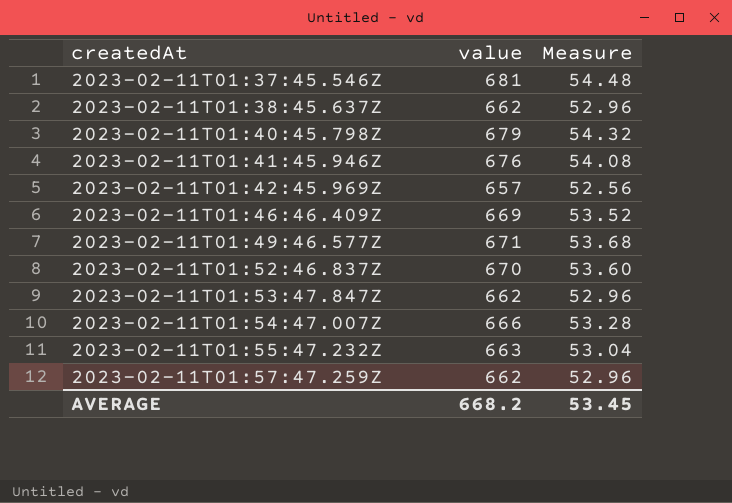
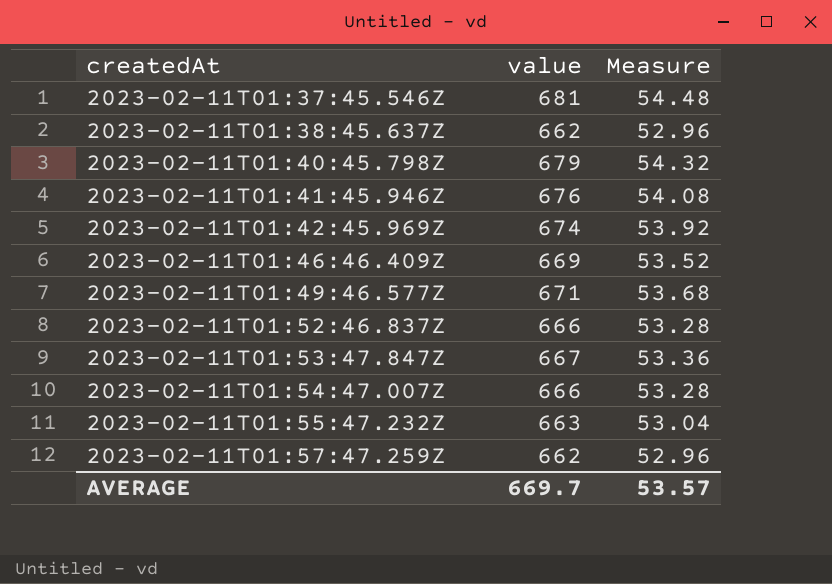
2023-02-11T01:42:45.969Z | value: 657 -> 674
2023-02-11T01:42:45.969Z | Measure: 52.56 -> 53.92
2023-02-11T01:52:46.837Z | value: 670 -> 666
2023-02-11T01:52:46.837Z | Measure: 53.60 -> 53.28
2023-02-11T01:53:47.847Z | value: 662 -> 667
2023-02-11T01:53:47.847Z | Measure: 52.96 -> 53.36
AVERAGE | value: 668.2 -> 669.7
AVERAGE | Measure: 53.45 -> 53.57

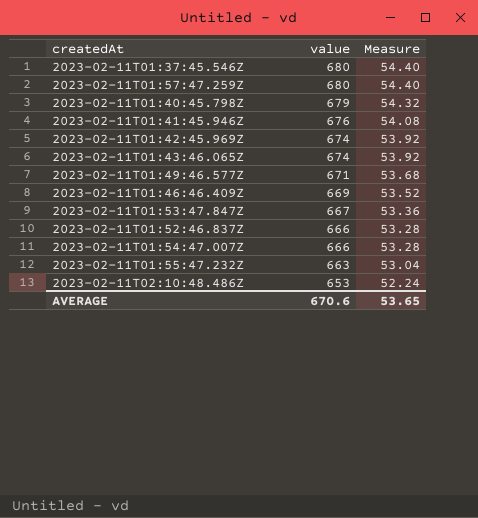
row order: createdAt ascending -> value descending
row 2023-02-11T01:38:45.637Z: 662 | 52.96 -> none
2023-02-11T01:37:45.546Z | value: 681 -> 680
2023-02-11T01:37:45.546Z | Measure: 54.48 -> 54.40
2023-02-11T01:57:47.259Z | value: 662 -> 680
2023-02-11T01:57:47.259Z | Measure: 52.96 -> 54.40
row 2023-02-11T01:43:46.065Z: none -> 674 | 53.92
row 2023-02-11T02:10:48.486Z: none -> 653 | 52.24
AVERAGE | value: 669.7 -> 670.6
AVERAGE | Measure: 53.57 -> 53.65

